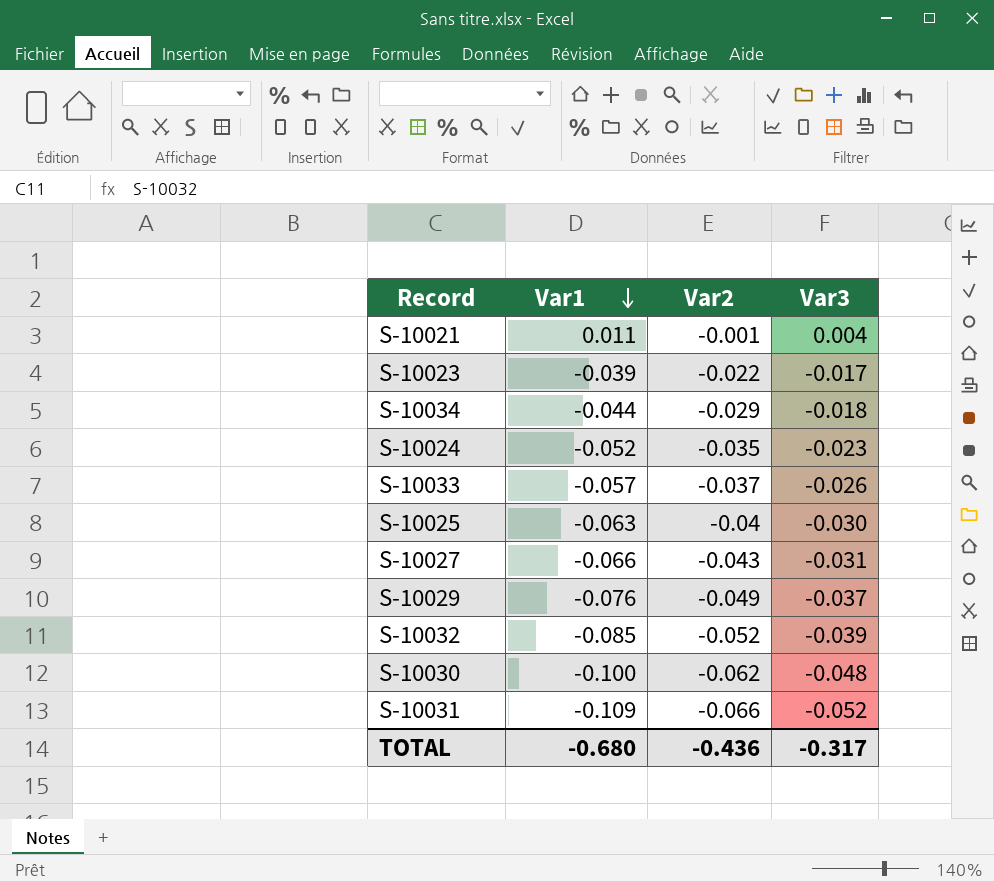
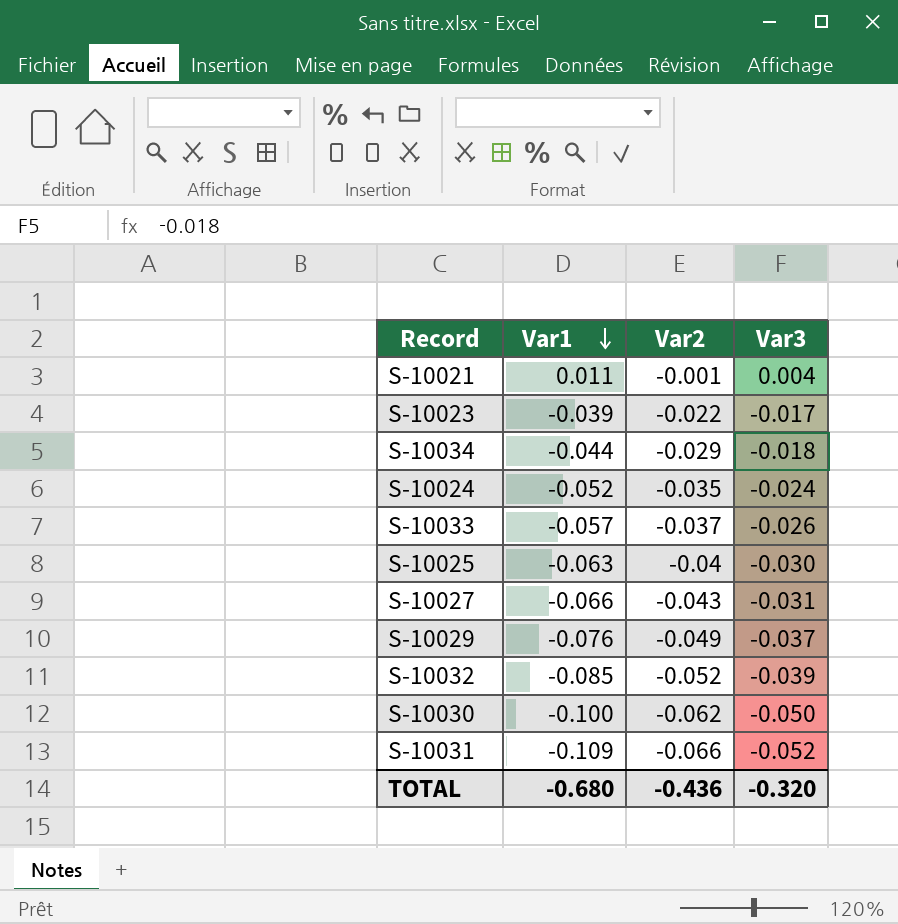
S-10024 | Var3: -0.023 -> -0.024
S-10030 | Var3: -0.048 -> -0.050
TOTAL | Var3: -0.317 -> -0.320

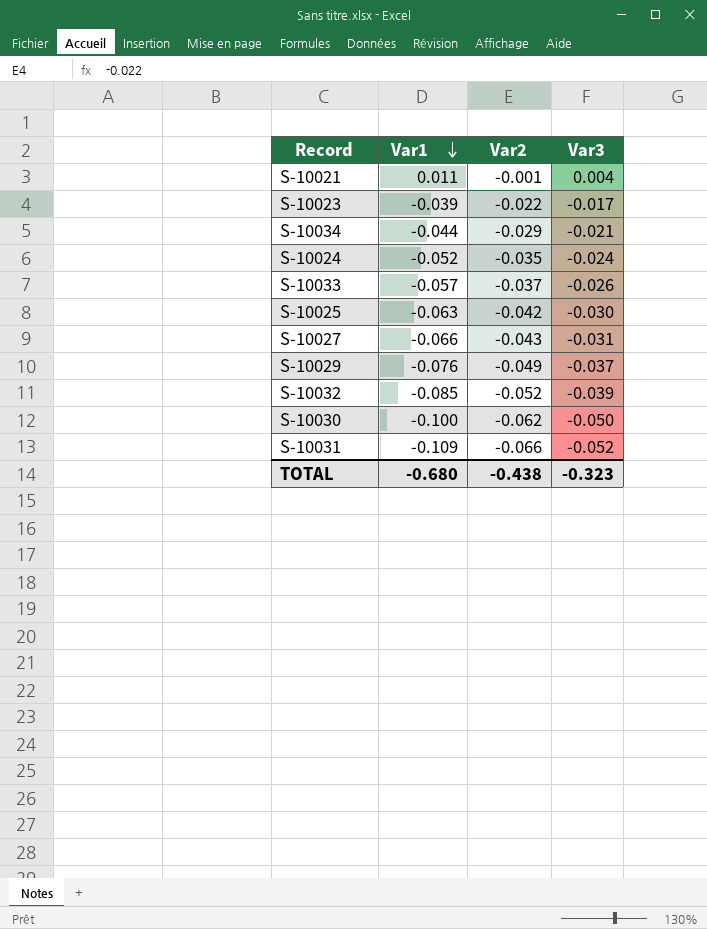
S-10034 | Var3: -0.018 -> -0.021
S-10025 | Var2: -0.04 -> -0.042
TOTAL | Var2: -0.436 -> -0.438
TOTAL | Var3: -0.320 -> -0.323

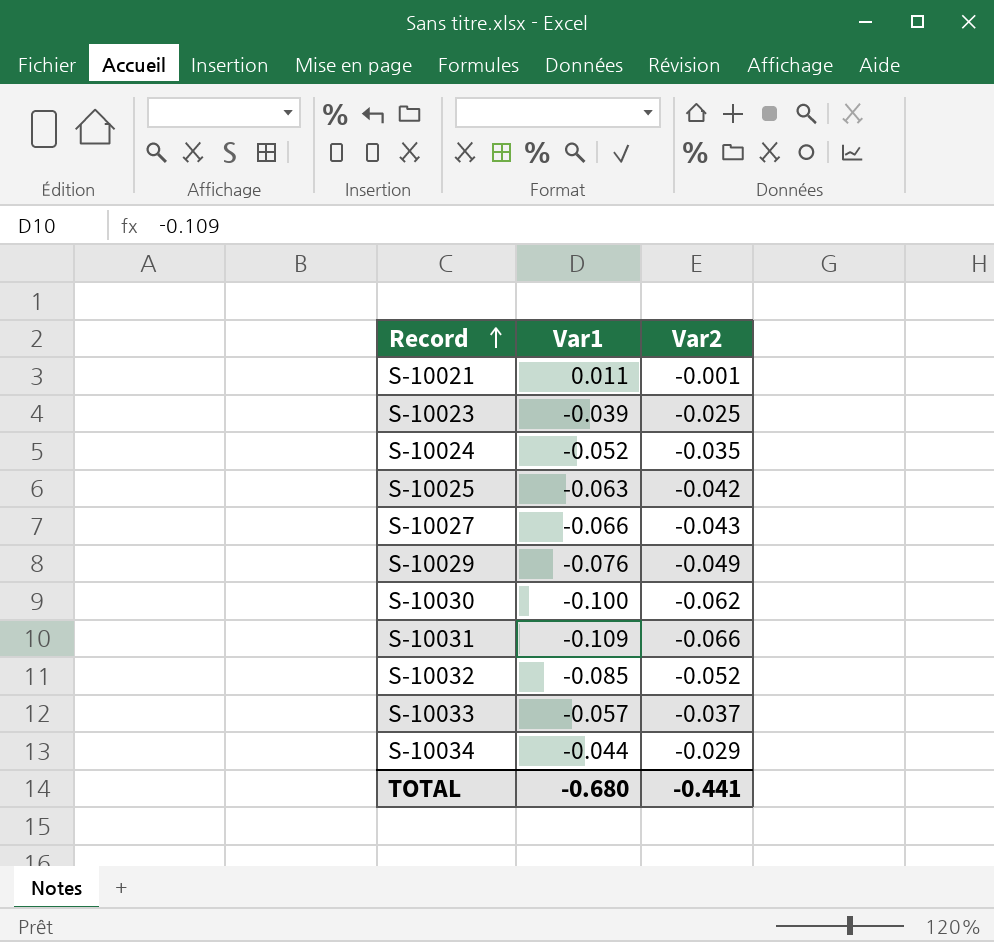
row order: Var1 descending -> Record ascending
column Var3 | position: 4 -> none
S-10023 | Var2: -0.022 -> -0.025
TOTAL | Var2: -0.438 -> -0.441

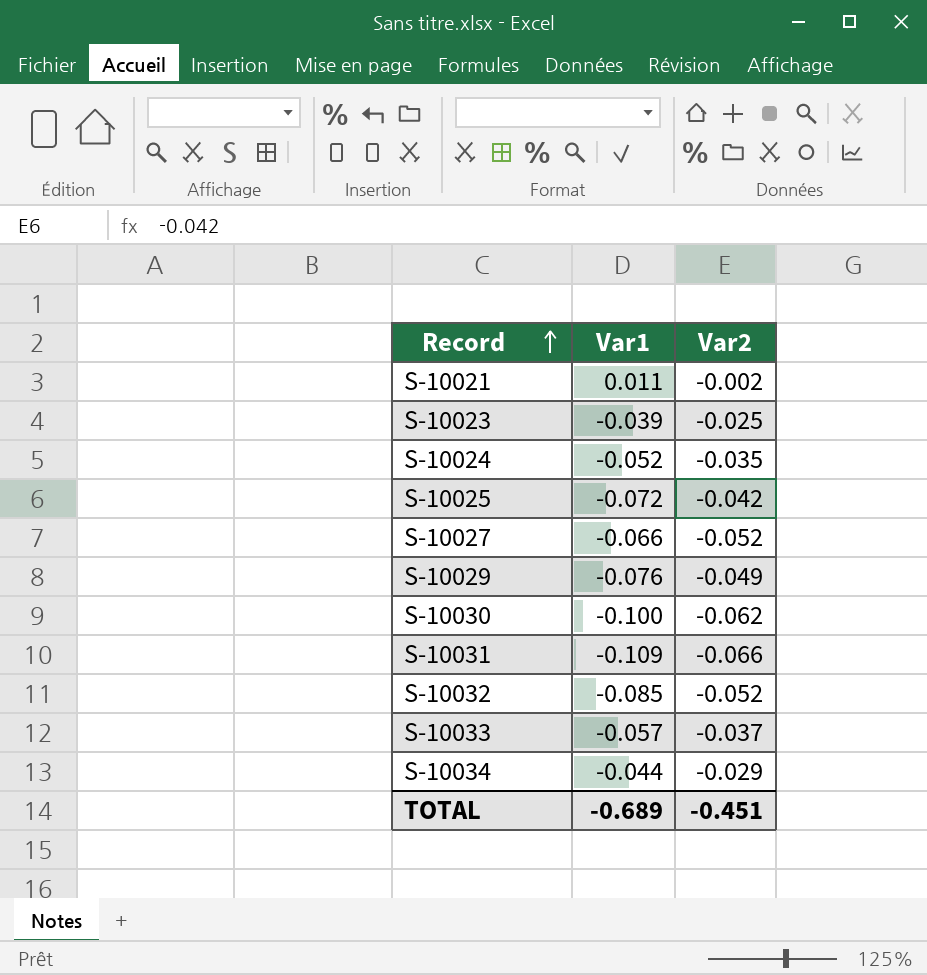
S-10021 | Var2: -0.001 -> -0.002
S-10025 | Var1: -0.063 -> -0.072
S-10027 | Var2: -0.043 -> -0.052
TOTAL | Var1: -0.680 -> -0.689
TOTAL | Var2: -0.441 -> -0.451

